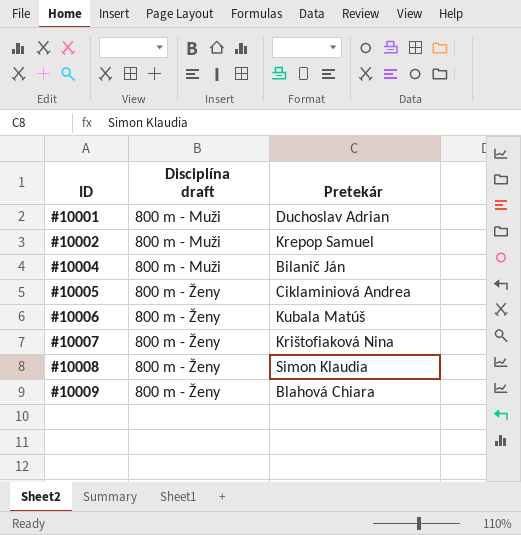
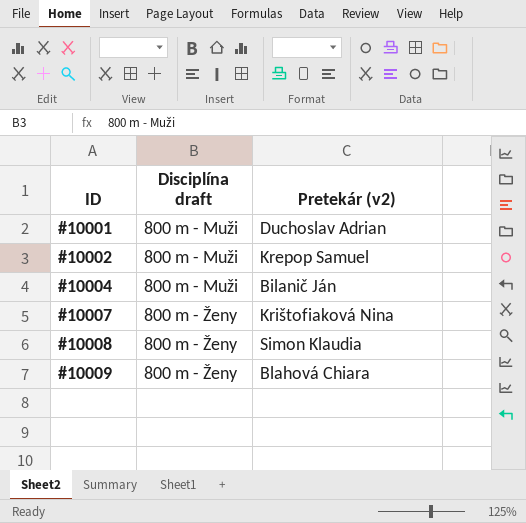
column name: Pretekár -> Pretekár (v2)
row #10005: 800 m - Ženy | Ciklaminiová Andrea -> none
row #10006: 800 m - Ženy | Kubala Matúš -> none

